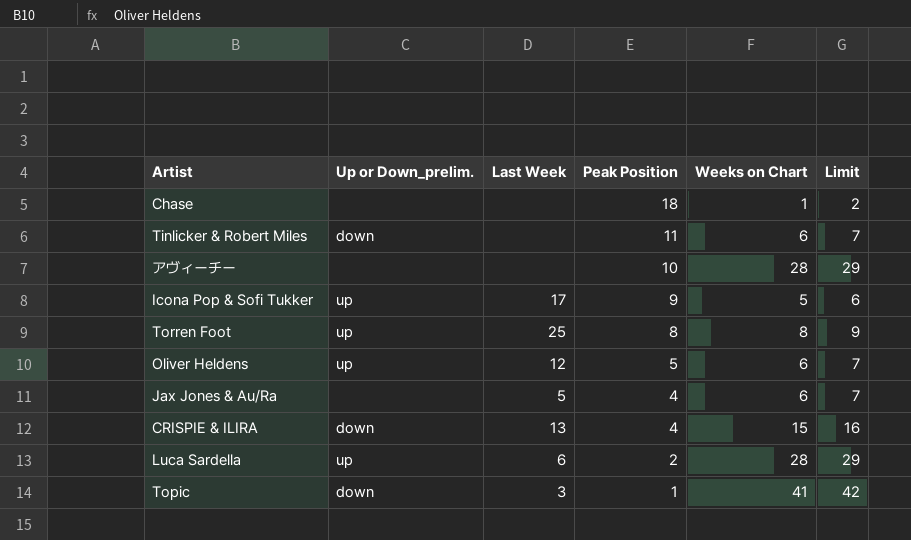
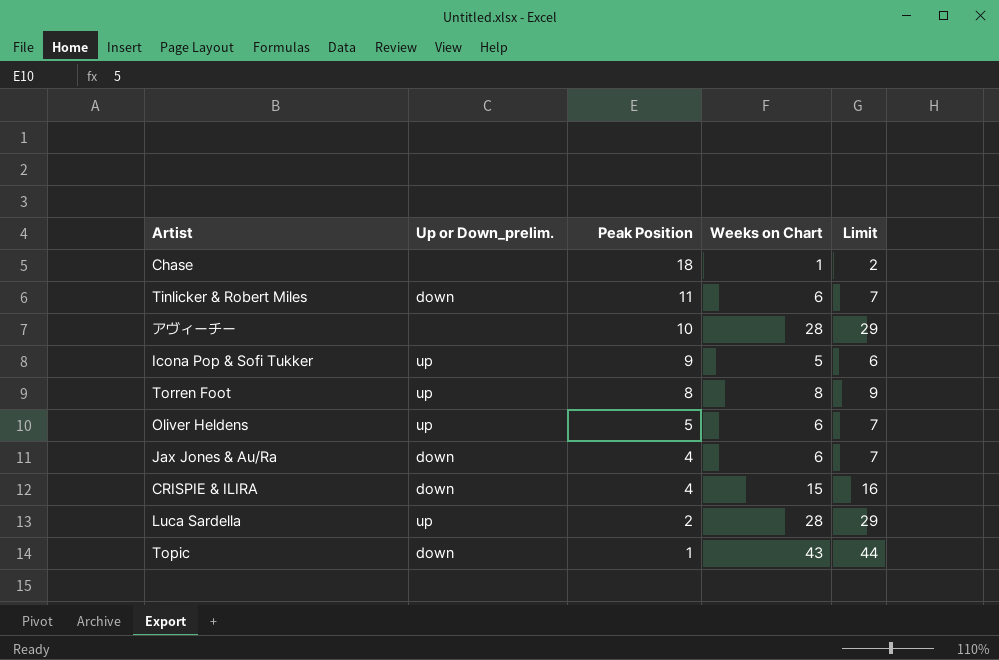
column Last Week | position: 3 -> none
Jax Jones & Au/Ra | Up or Down_prelim.: none -> down
Topic | Weeks on Chart: 41 -> 43
Topic | Limit: 42 -> 44

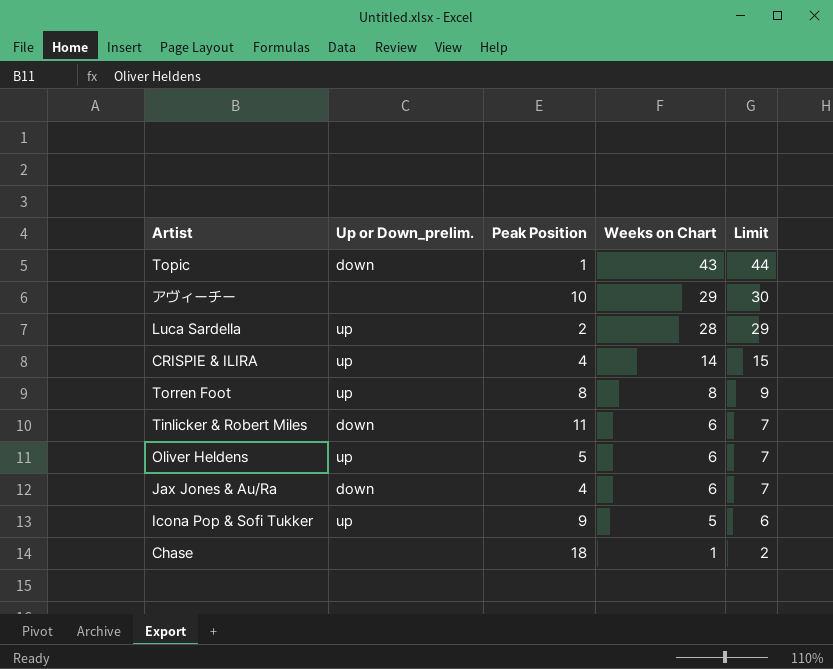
row order: Peak Position descending -> Weeks on Chart descending
アヴィーチー | Weeks on Chart: 28 -> 29
アヴィーチー | Limit: 29 -> 30
CRISPIE & ILIRA | Up or Down_prelim.: down -> up
CRISPIE & ILIRA | Weeks on Chart: 15 -> 14
CRISPIE & ILIRA | Limit: 16 -> 15

